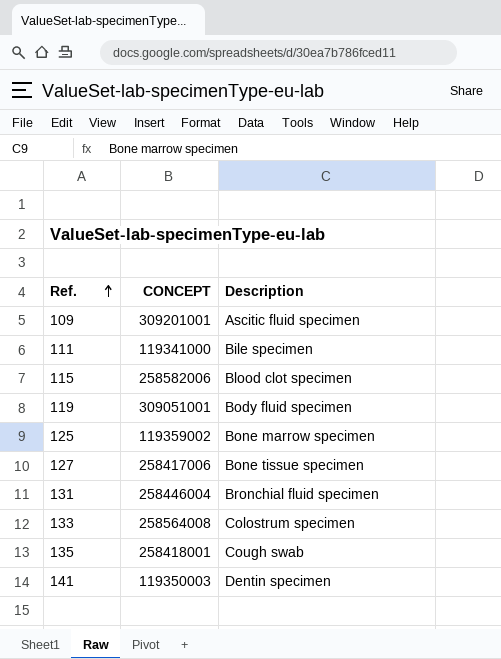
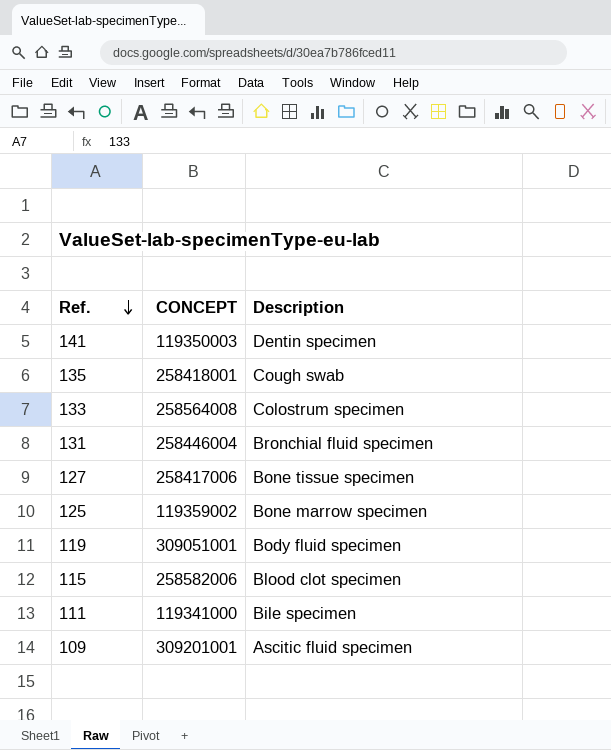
row order: Ref. ascending -> Ref. descending

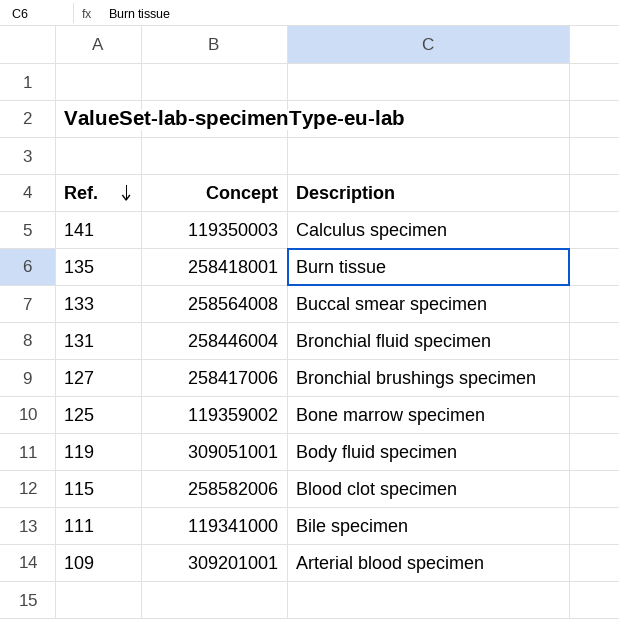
column name: CONCEPT -> Concept
141 | Description: Dentin specimen -> Calculus specimen
135 | Description: Cough swab -> Burn tissue
133 | Description: Colostrum specimen -> Buccal smear specimen
127 | Description: Bone tissue specimen -> Bronchial brushings specimen
109 | Description: Ascitic fluid specimen -> Arterial blood specimen

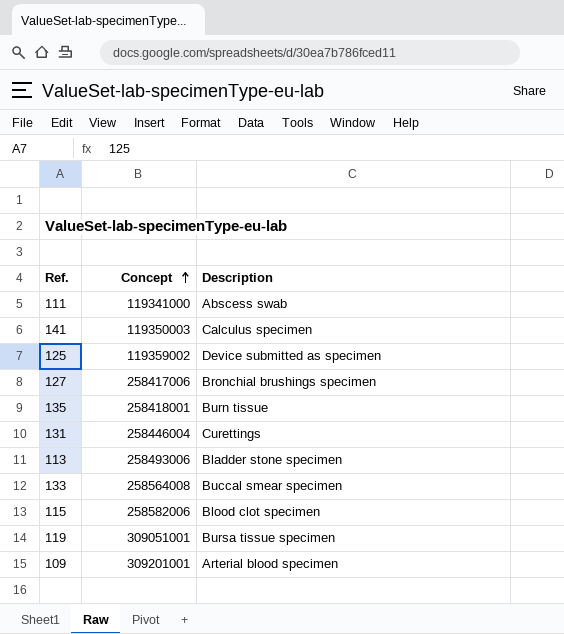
row order: Ref. descending -> Concept ascending
111 | Description: Bile specimen -> Abscess swab
125 | Description: Bone marrow specimen -> Device submitted as specimen
131 | Description: Bronchial fluid specimen -> Curettings
row 113: none -> 258493006 | Bladder stone specimen
119 | Description: Body fluid specimen -> Bursa tissue specimen

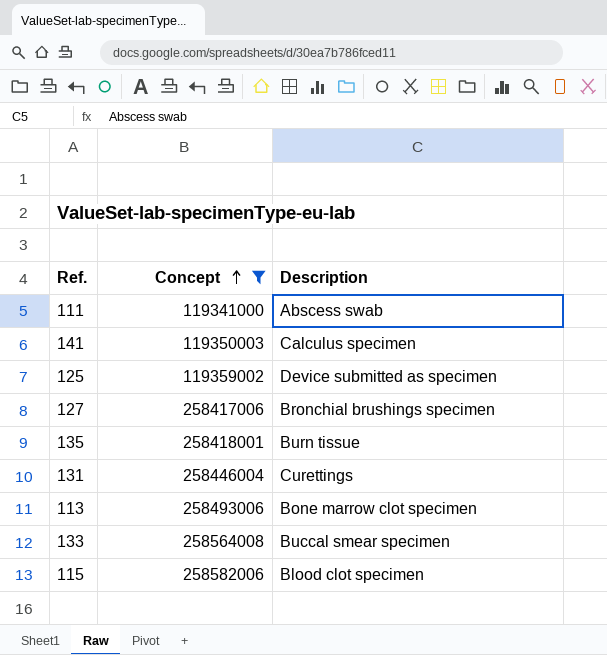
filter: none -> Concept <= 258582006
113 | Description: Bladder stone specimen -> Bone marrow clot specimen

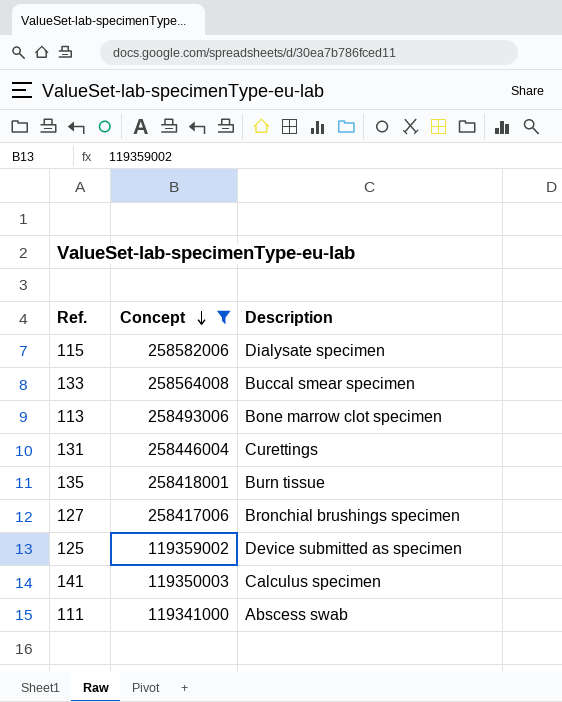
row order: Concept ascending -> Concept descending
115 | Description: Blood clot specimen -> Dialysate specimen

